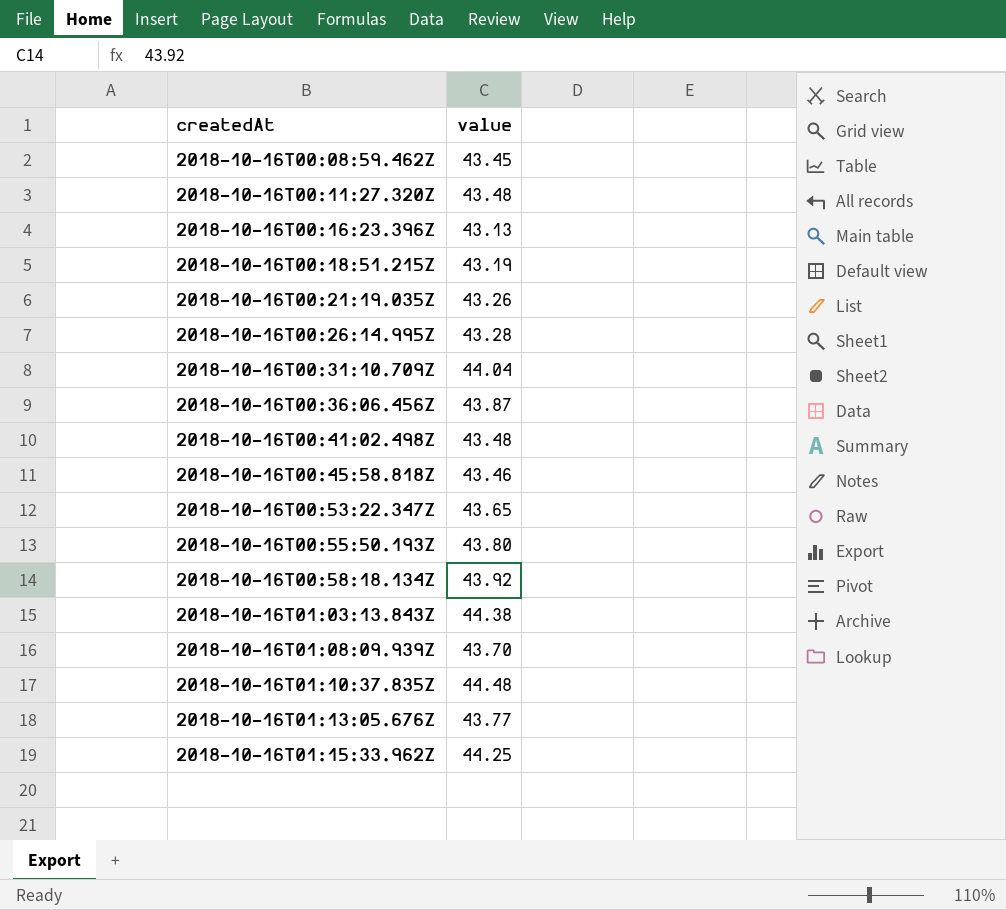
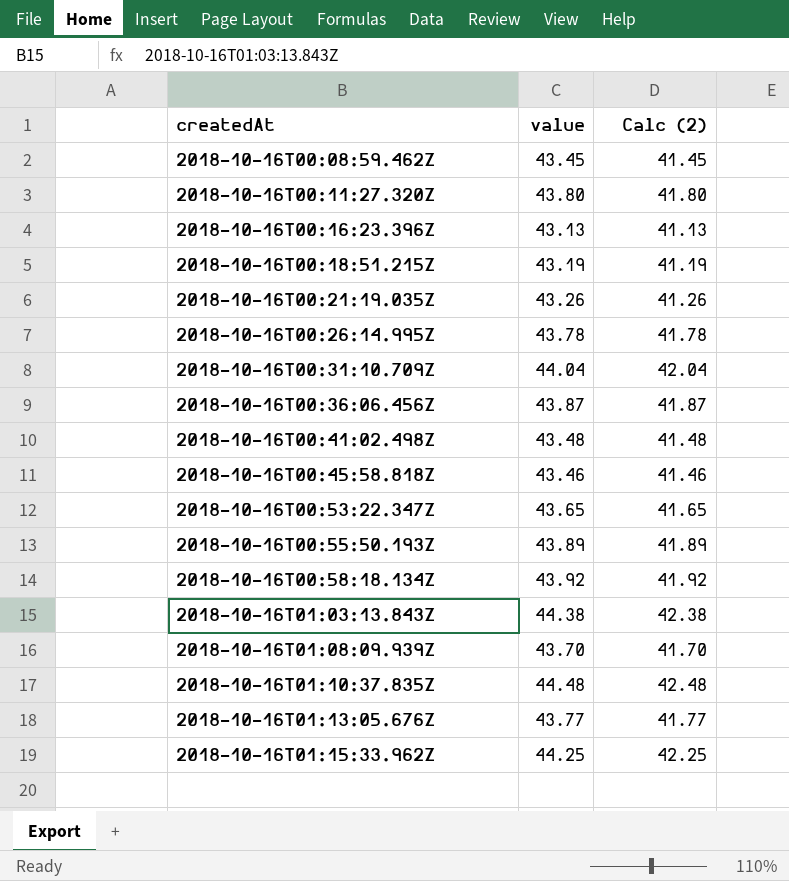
column Calc (2) | formula: none -> [value] - 2
2018-10-16T00:11:27.320Z | value: 43.48 -> 43.80
2018-10-16T00:26:14.995Z | value: 43.28 -> 43.78
2018-10-16T00:55:50.193Z | value: 43.80 -> 43.89

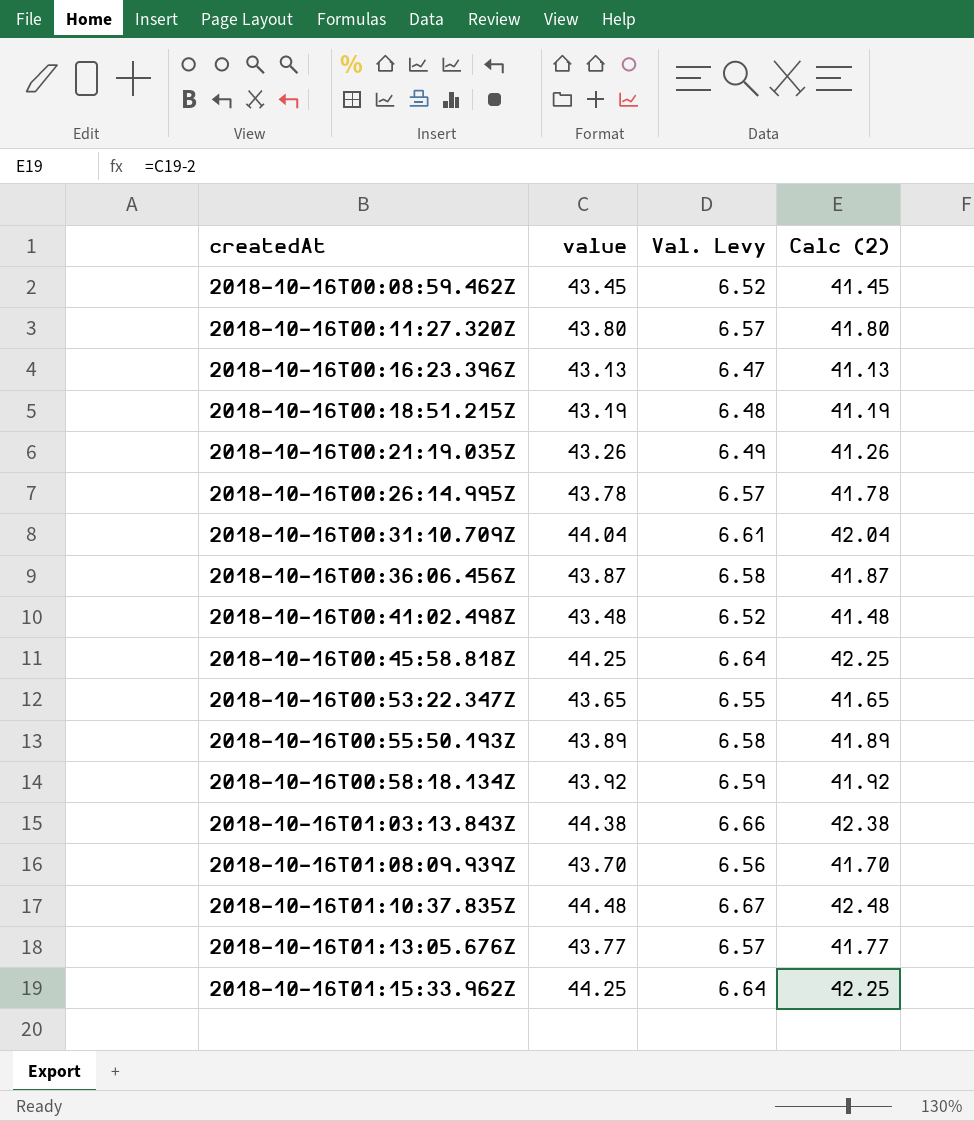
column Val. Levy | formula: none -> [value] * 0.15
2018-10-16T00:45:58.818Z | value: 43.46 -> 44.25
2018-10-16T00:45:58.818Z | Calc (2): 41.46 -> 42.25

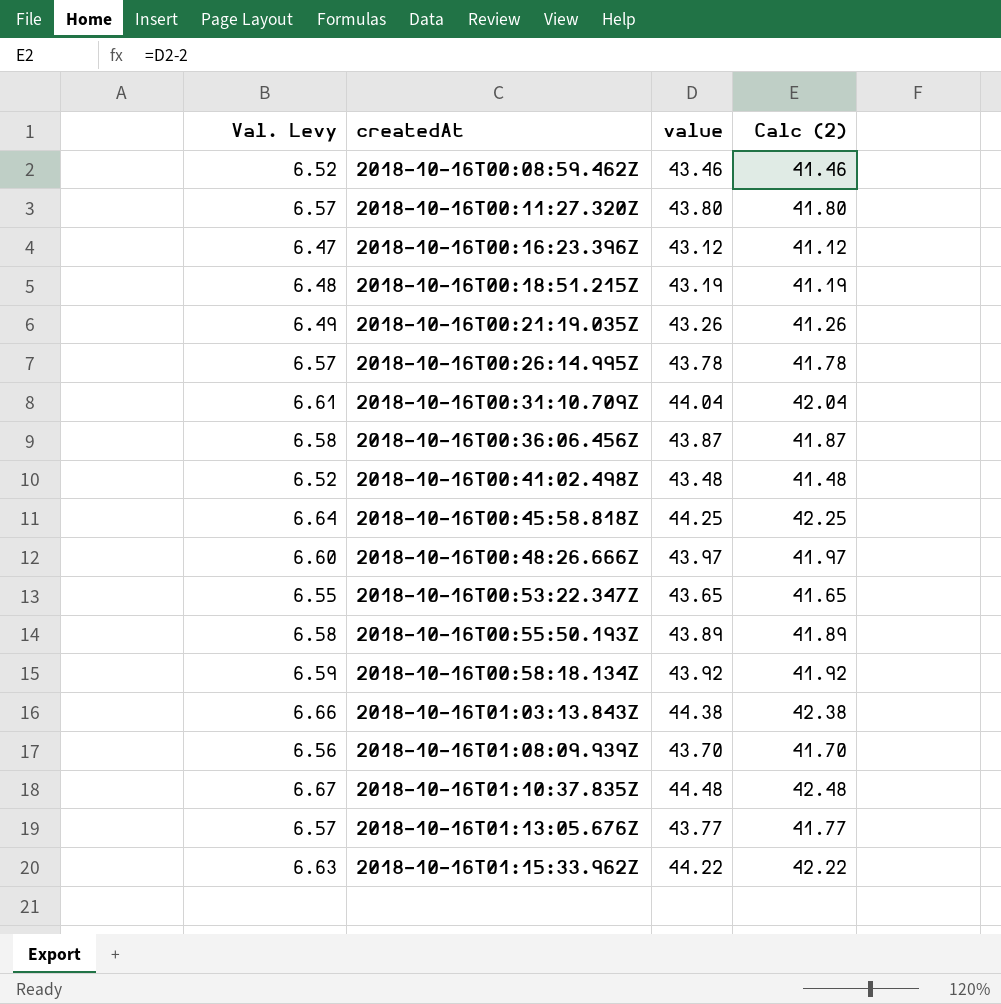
column Val. Levy | position: 3 -> 1
2018-10-16T00:08:59.462Z | value: 43.45 -> 43.46
2018-10-16T00:08:59.462Z | Calc (2): 41.45 -> 41.46
2018-10-16T00:16:23.396Z | value: 43.13 -> 43.12
2018-10-16T00:16:23.396Z | Calc (2): 41.13 -> 41.12
row 2018-10-16T00:48:26.666Z: none -> 6.60 | 43.97 | 41.97
2018-10-16T01:15:33.962Z | Val. Levy: 6.64 -> 6.63
2018-10-16T01:15:33.962Z | value: 44.25 -> 44.22
2018-10-16T01:15:33.962Z | Calc (2): 42.25 -> 42.22

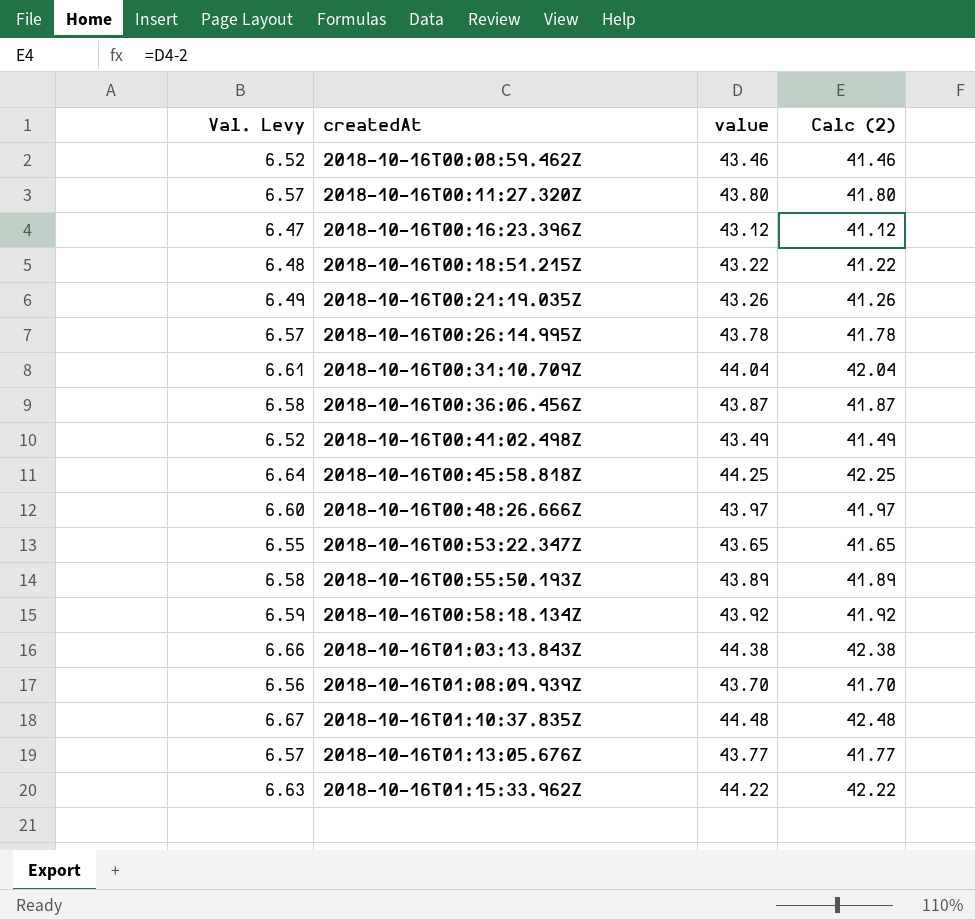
2018-10-16T00:18:51.215Z | value: 43.19 -> 43.22
2018-10-16T00:18:51.215Z | Calc (2): 41.19 -> 41.22
2018-10-16T00:41:02.498Z | value: 43.48 -> 43.49
2018-10-16T00:41:02.498Z | Calc (2): 41.48 -> 41.49

